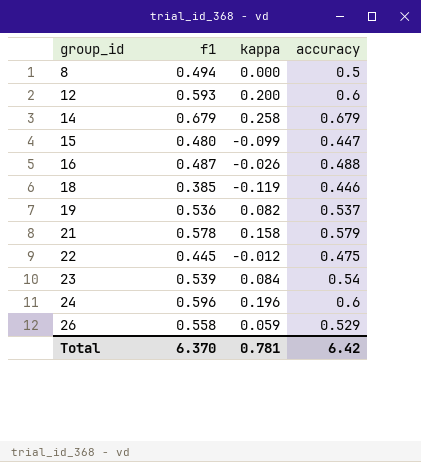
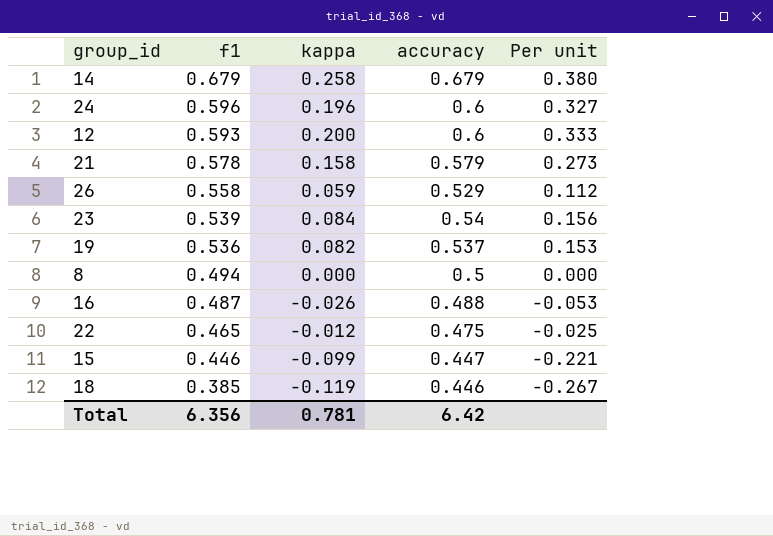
row order: group_id ascending -> f1 descending
column Per unit | formula: none -> [kappa] / [accuracy]
22 | f1: 0.445 -> 0.465
15 | f1: 0.480 -> 0.446
Total | f1: 6.370 -> 6.356

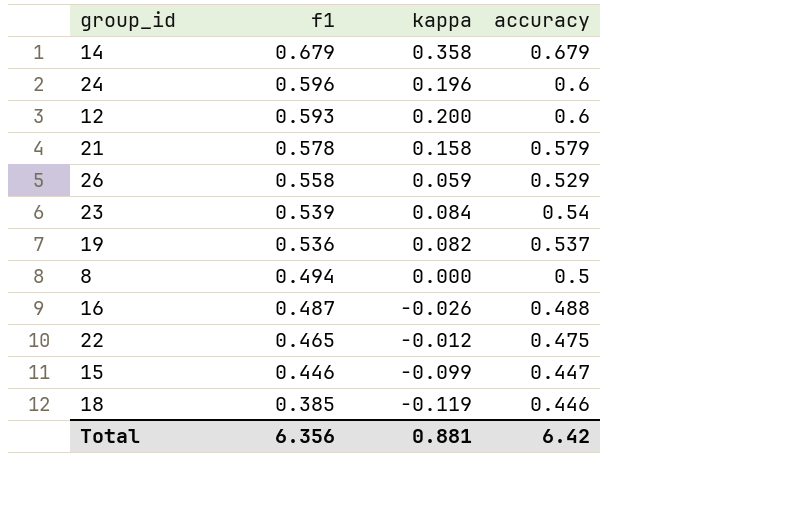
column Per unit | formula: [kappa] / [accuracy] -> none
14 | kappa: 0.258 -> 0.358
Total | kappa: 0.781 -> 0.881

